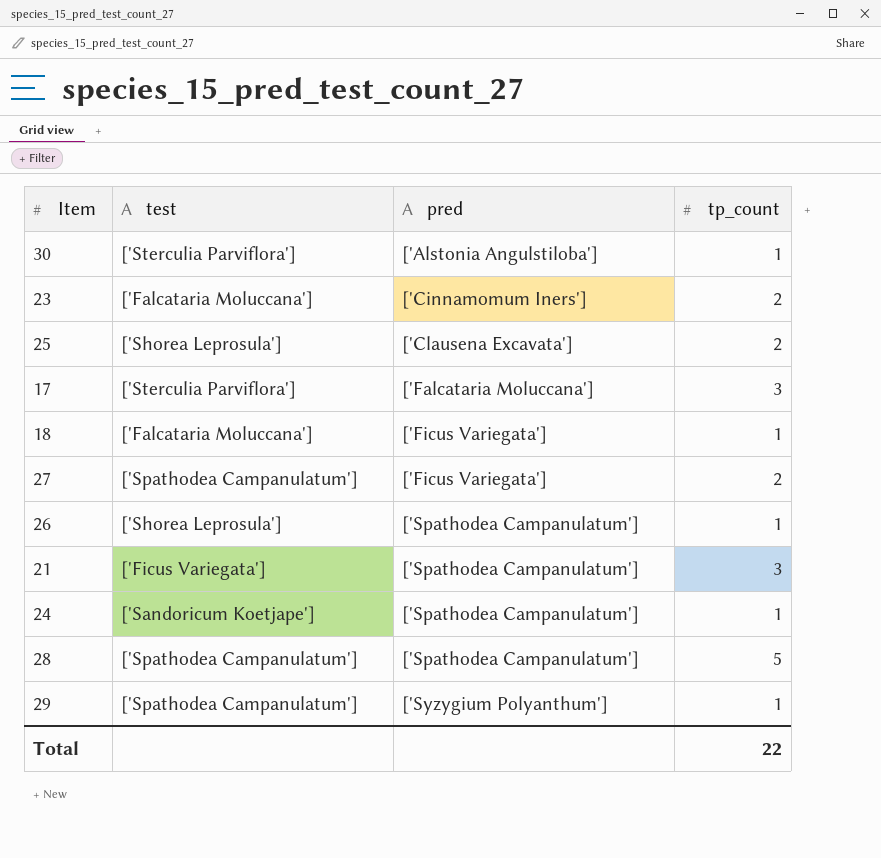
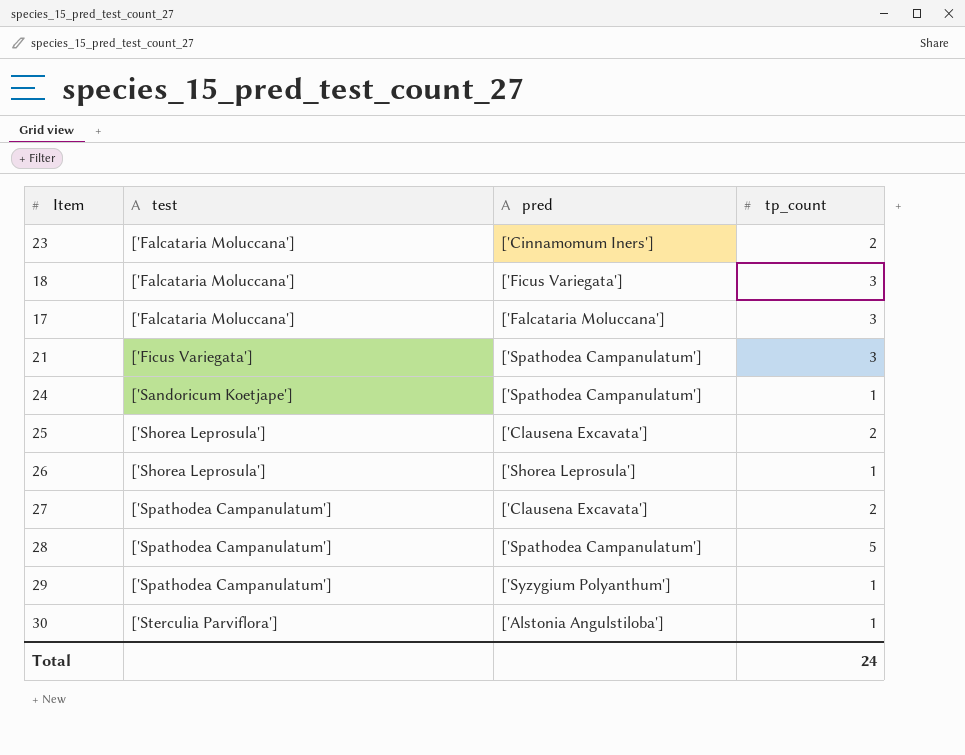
row order: pred ascending -> test ascending
18 | tp_count: 1 -> 3
17 | test: ['Sterculia Parviflora'] -> ['Falcataria Moluccana']
26 | pred: ['Spathodea Campanulatum'] -> ['Shorea Leprosula']
27 | pred: ['Ficus Variegata'] -> ['Clausena Excavata']
Total | tp_count: 22 -> 24

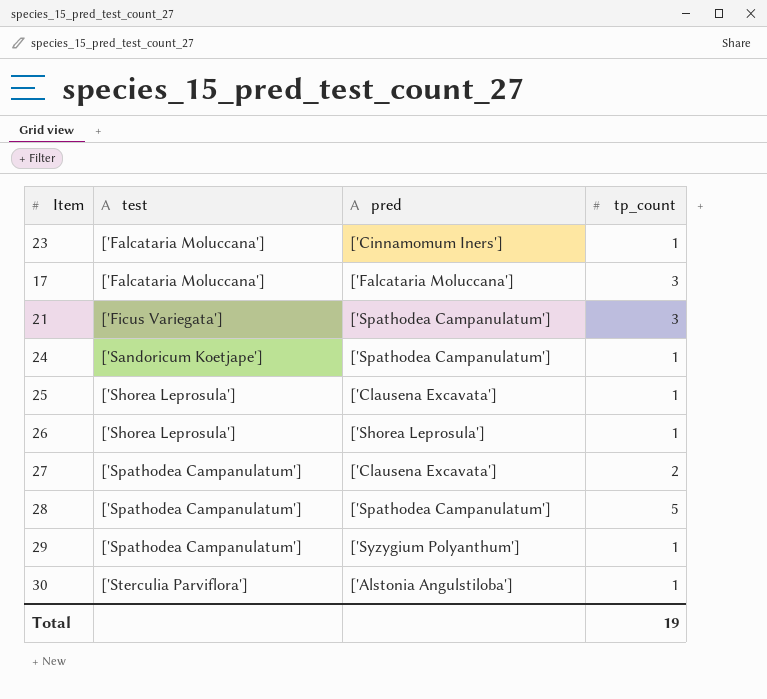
row 18: ['Falcataria Moluccana'] | ['Ficus Variegata'] | 3 -> none
23 | tp_count: 2 -> 1
25 | tp_count: 2 -> 1
Total | tp_count: 24 -> 19

